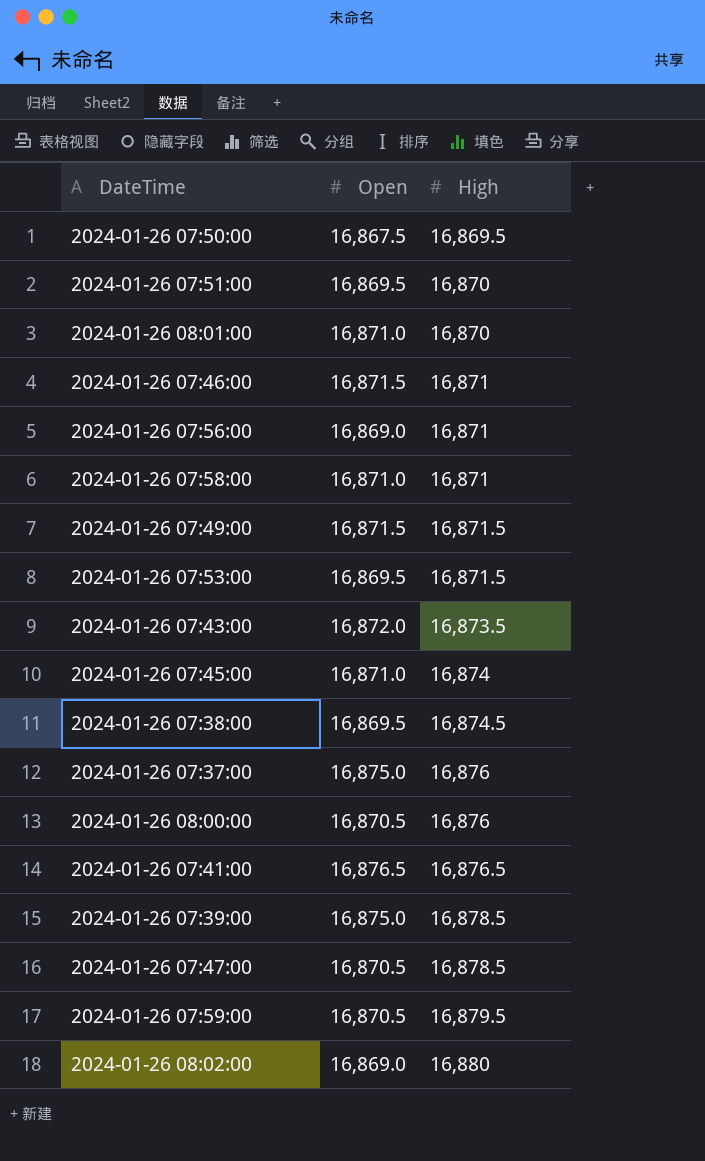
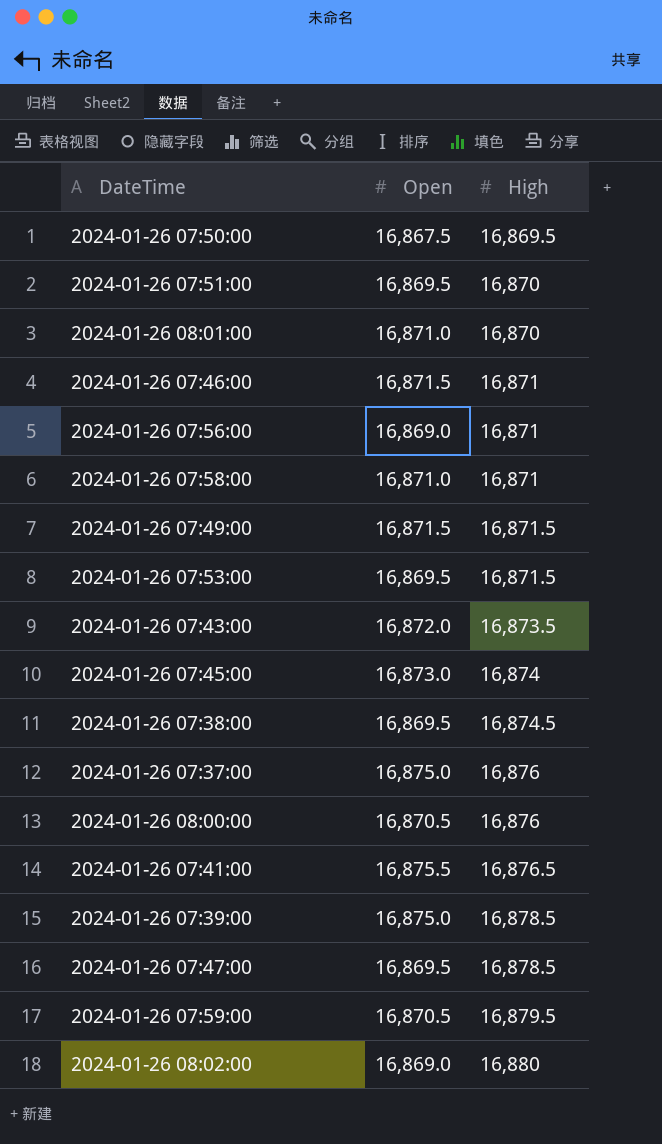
2024-01-26 07:45:00 | Open: 16,871.0 -> 16,873.0
2024-01-26 07:41:00 | Open: 16,876.5 -> 16,875.5
2024-01-26 07:47:00 | Open: 16,870.5 -> 16,869.5

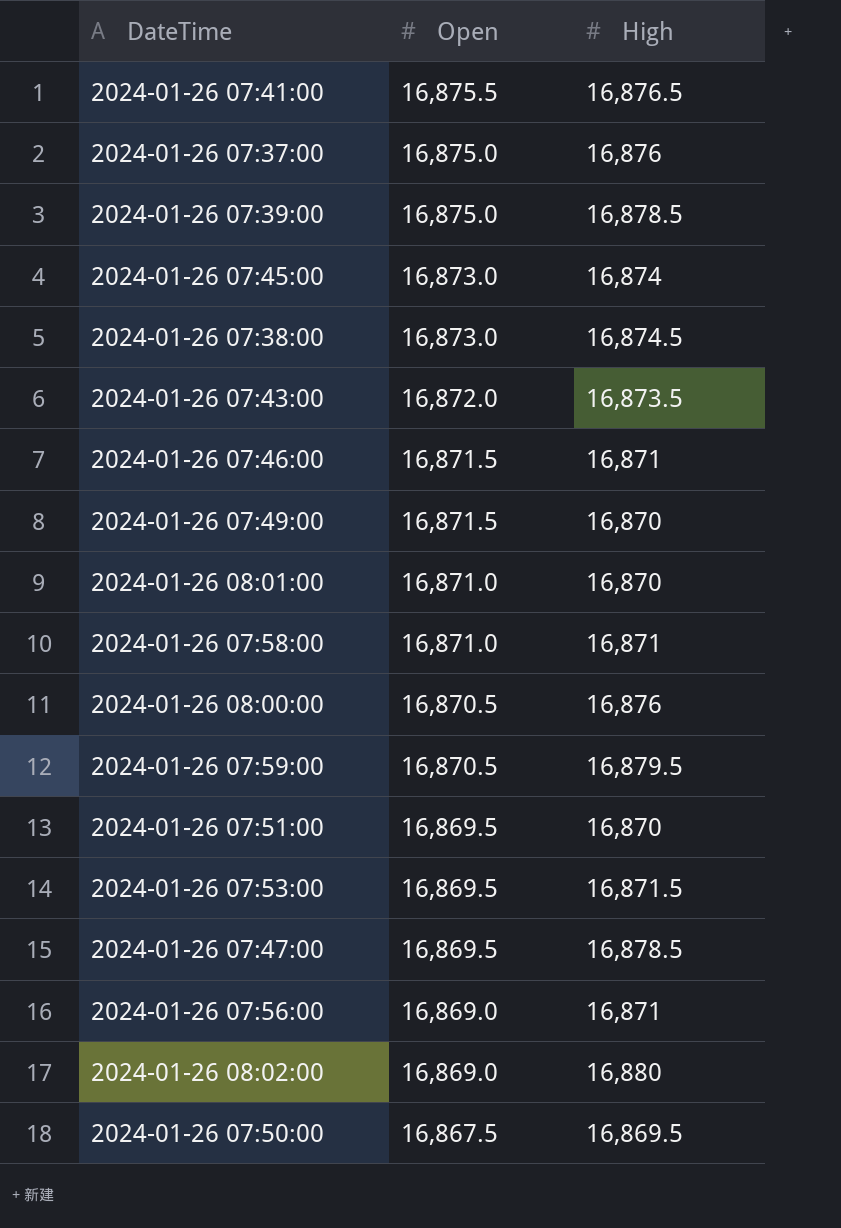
row order: High ascending -> Open descending
2024-01-26 07:38:00 | Open: 16,869.5 -> 16,873.0
2024-01-26 07:49:00 | High: 16,871.5 -> 16,870

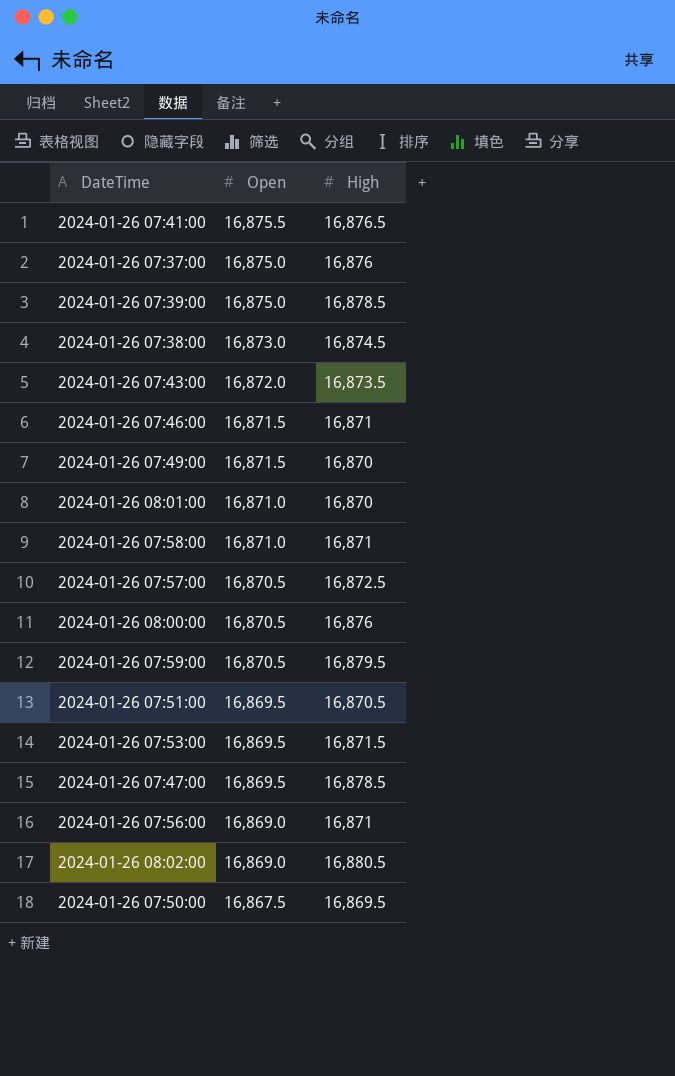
row 2024-01-26 07:45:00: 16,873.0 | 16,874 -> none
row 2024-01-26 07:57:00: none -> 16,870.5 | 16,872.5
2024-01-26 07:51:00 | High: 16,870 -> 16,870.5
2024-01-26 08:02:00 | High: 16,880 -> 16,880.5

